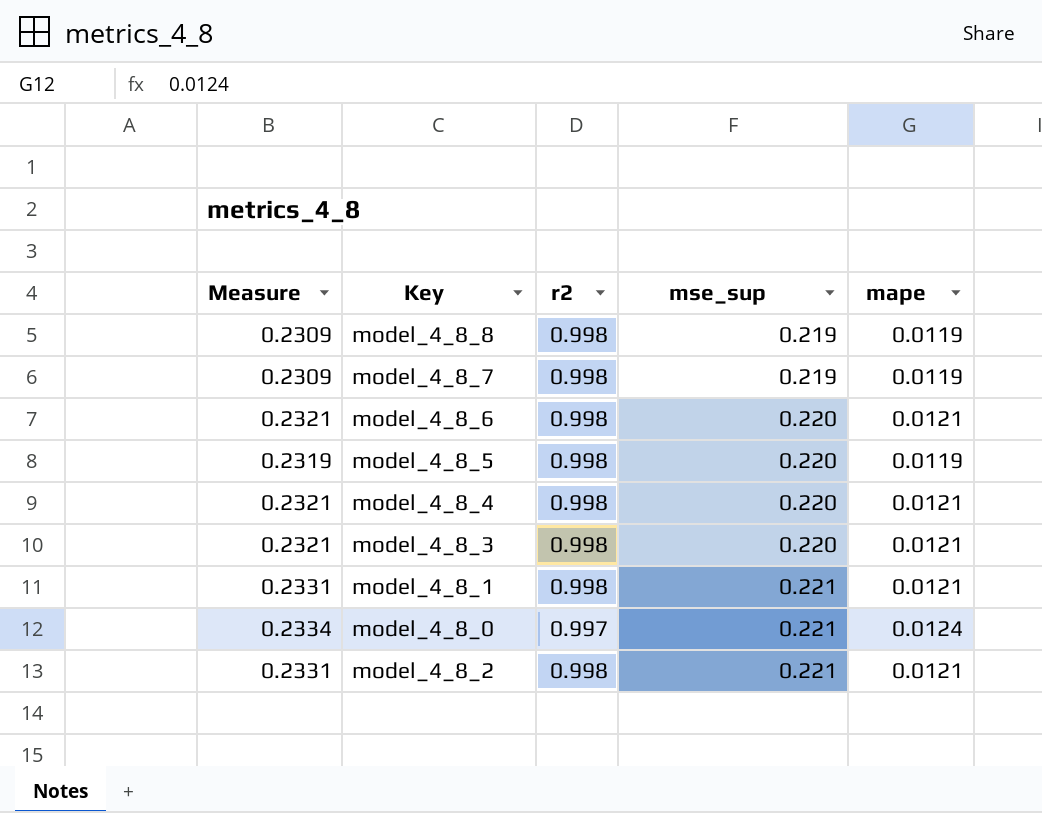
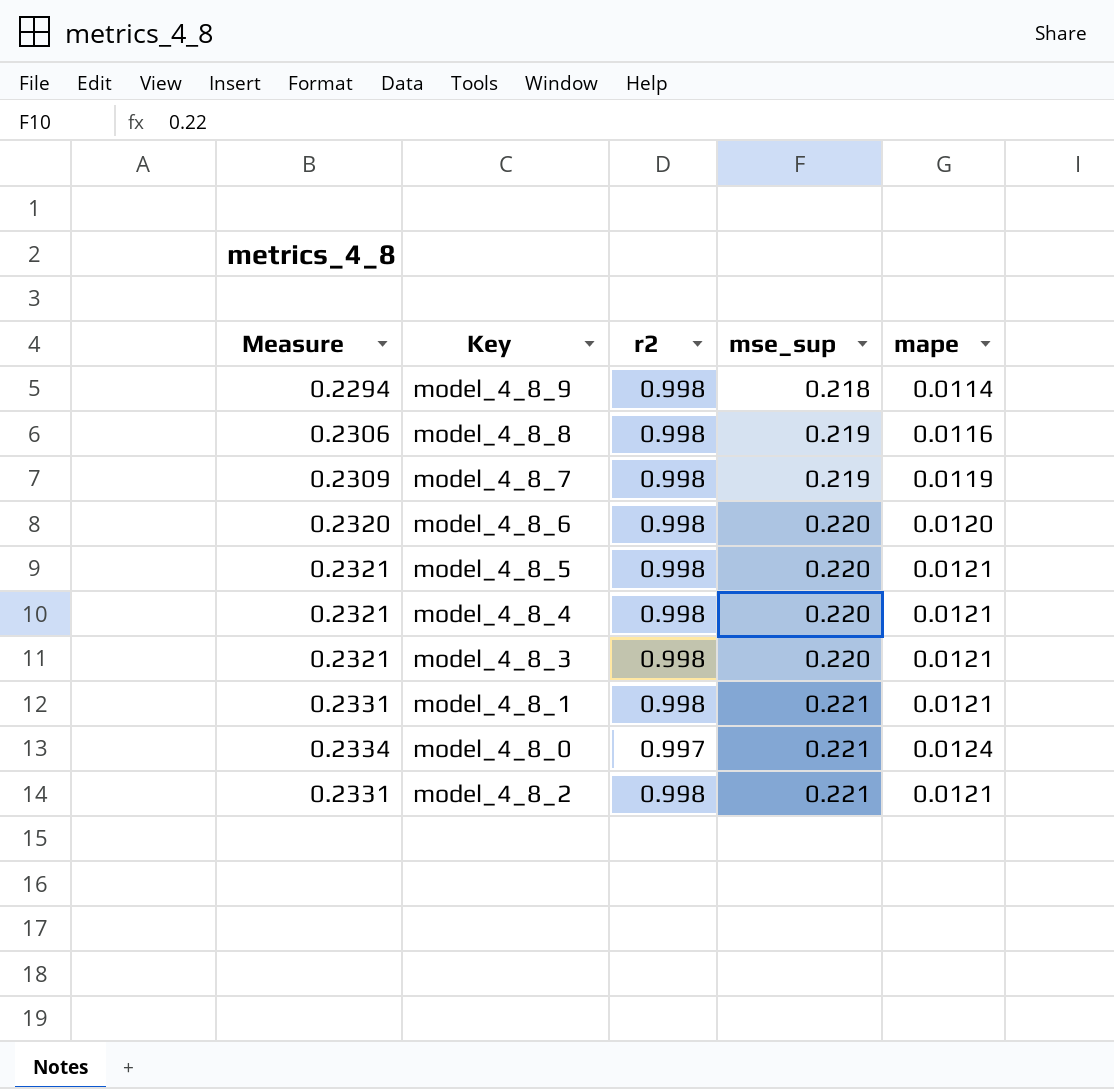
row model_4_8_9: none -> 0.2294 | 0.998 | 0.218 | 0.0114
model_4_8_8 | Measure: 0.2309 -> 0.2306
model_4_8_8 | mape: 0.0119 -> 0.0116
model_4_8_6 | Measure: 0.2321 -> 0.2320
model_4_8_6 | mape: 0.0121 -> 0.0120
model_4_8_5 | Measure: 0.2319 -> 0.2321
model_4_8_5 | mape: 0.0119 -> 0.0121

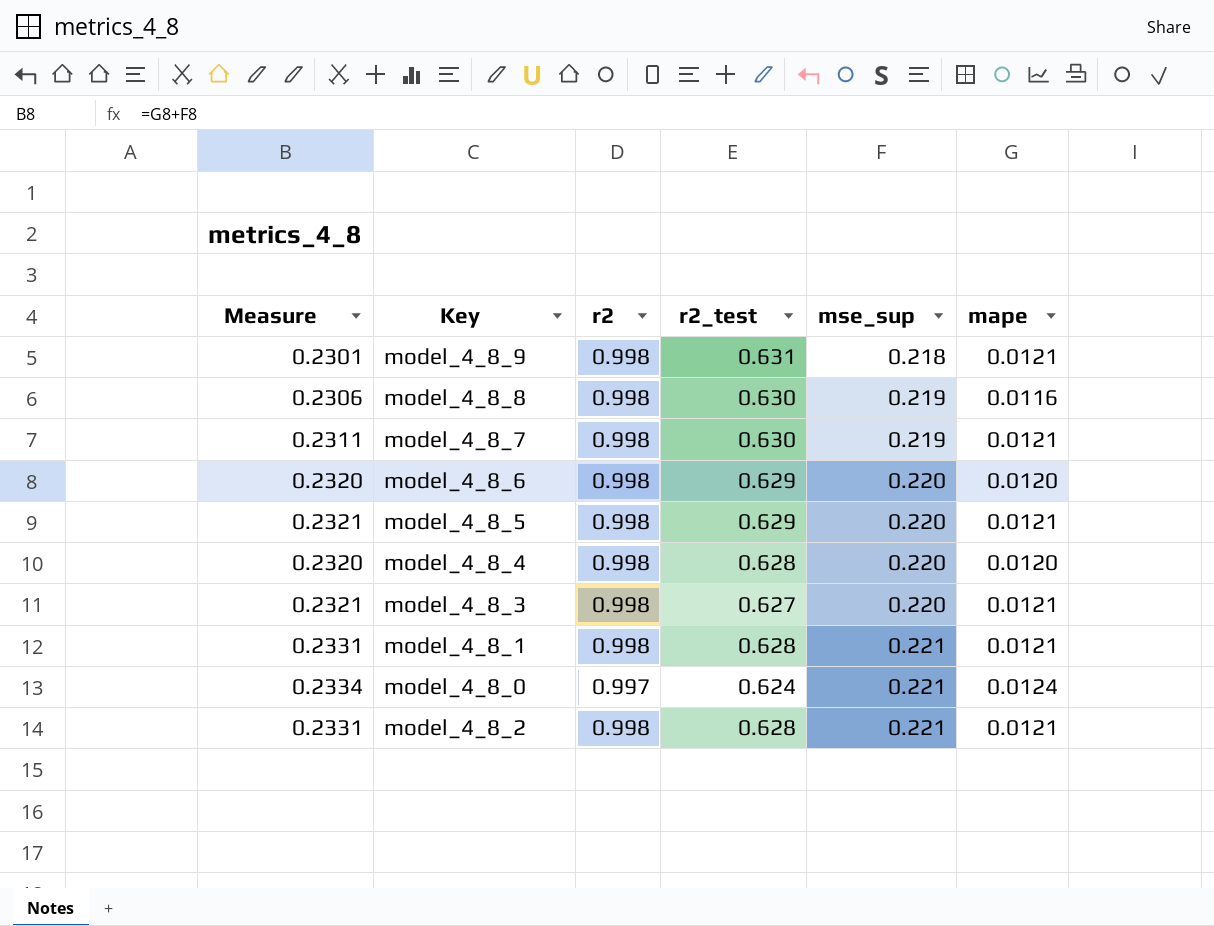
column r2_test | position: none -> 4
model_4_8_9 | Measure: 0.2294 -> 0.2301
model_4_8_9 | mape: 0.0114 -> 0.0121
model_4_8_7 | Measure: 0.2309 -> 0.2311
model_4_8_7 | mape: 0.0119 -> 0.0121
model_4_8_4 | Measure: 0.2321 -> 0.2320
model_4_8_4 | mape: 0.0121 -> 0.0120

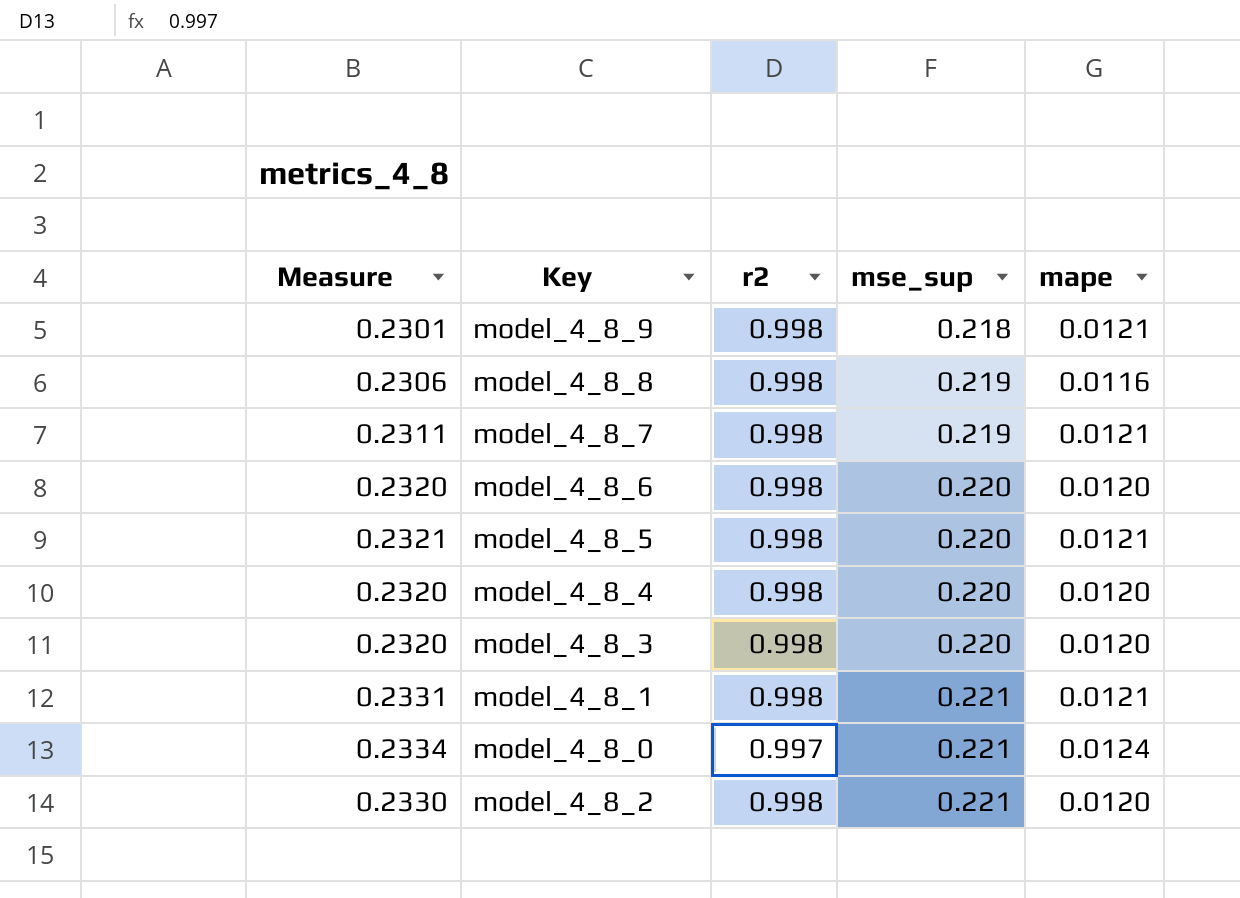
column r2_test | position: 4 -> none
model_4_8_3 | Measure: 0.2321 -> 0.2320
model_4_8_3 | mape: 0.0121 -> 0.0120
model_4_8_2 | Measure: 0.2331 -> 0.2330
model_4_8_2 | mape: 0.0121 -> 0.0120

